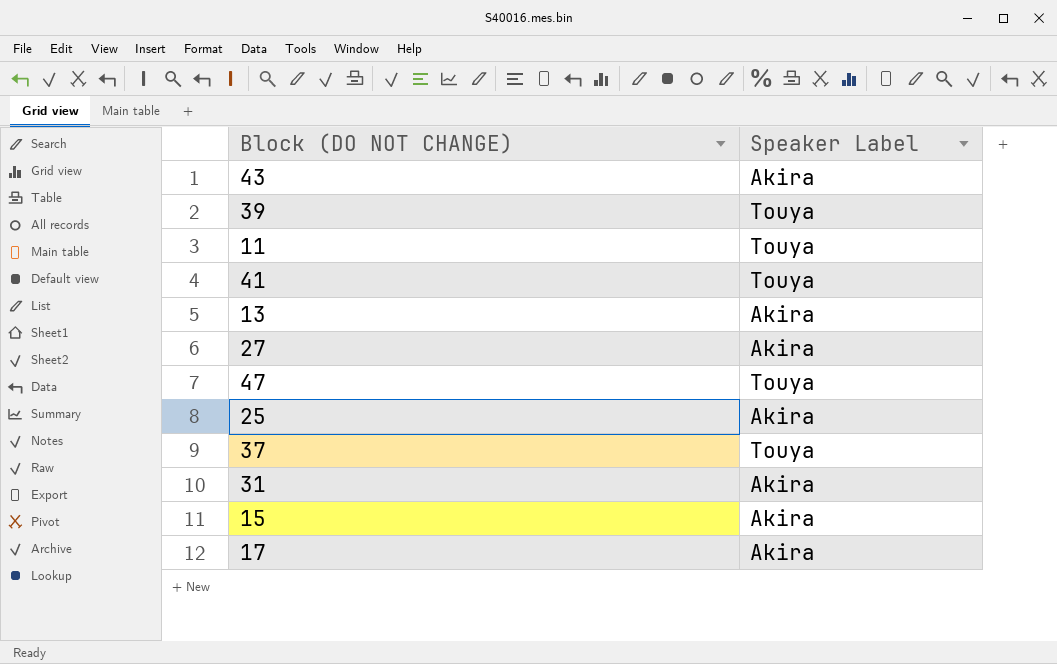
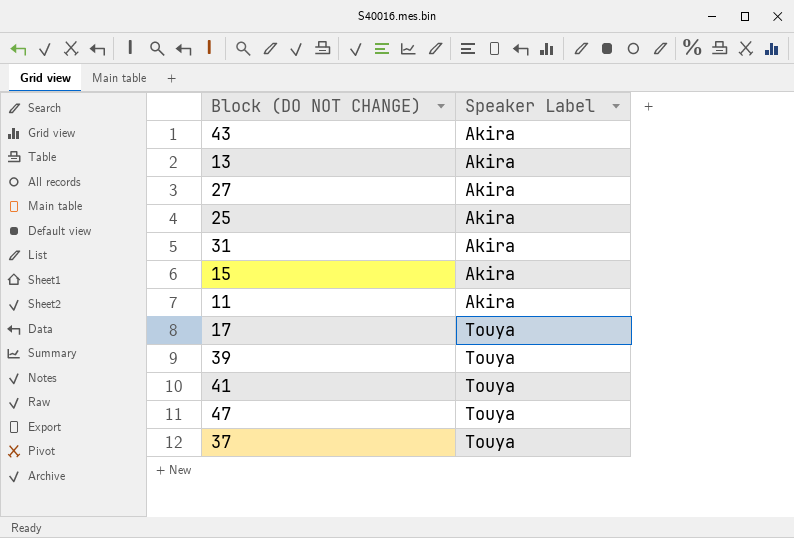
row order: none -> Speaker Label ascending
11 | Speaker Label: Touya -> Akira
17 | Speaker Label: Akira -> Touya

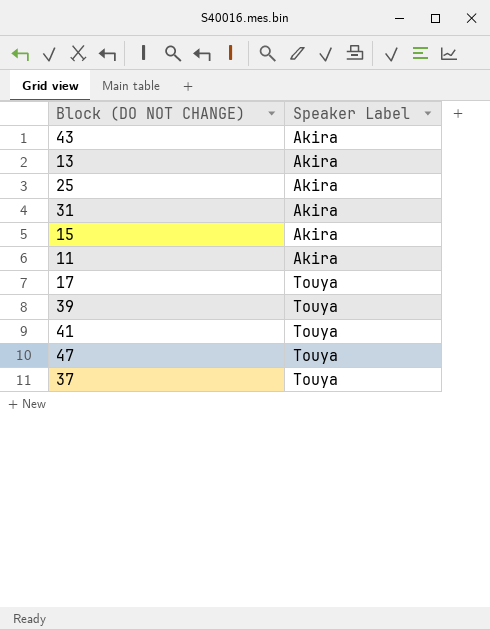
row 27: Akira -> none

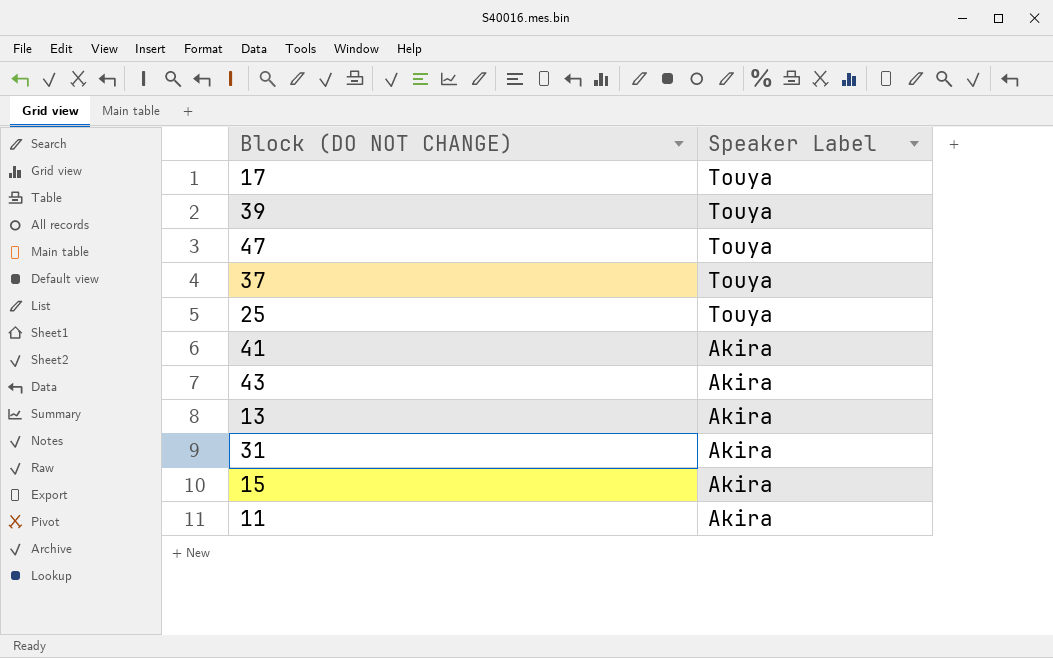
row order: Speaker Label ascending -> Speaker Label descending
25 | Speaker Label: Akira -> Touya
41 | Speaker Label: Touya -> Akira

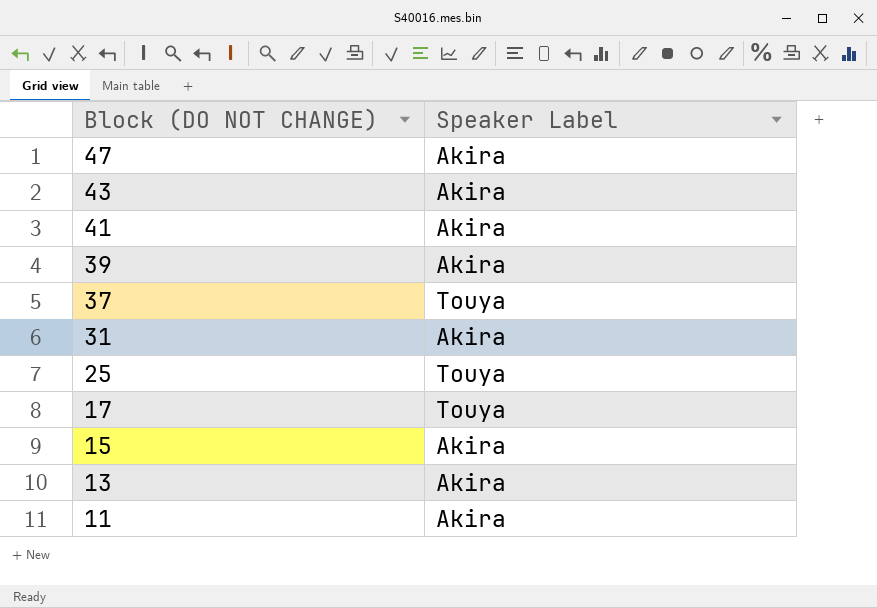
row order: Speaker Label descending -> Block (DO NOT CHANGE) descending
47 | Speaker Label: Touya -> Akira
39 | Speaker Label: Touya -> Akira

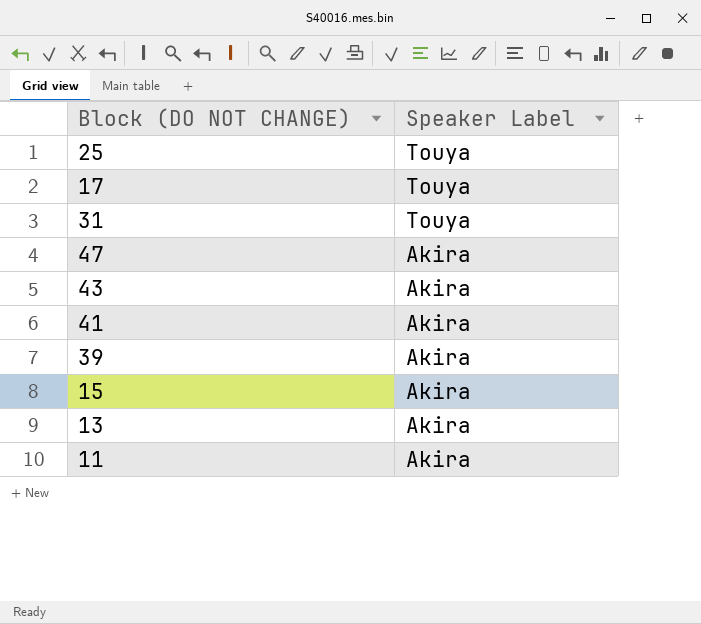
row order: Block (DO NOT CHANGE) descending -> Speaker Label descending
row 37: Touya -> none
31 | Speaker Label: Akira -> Touya

